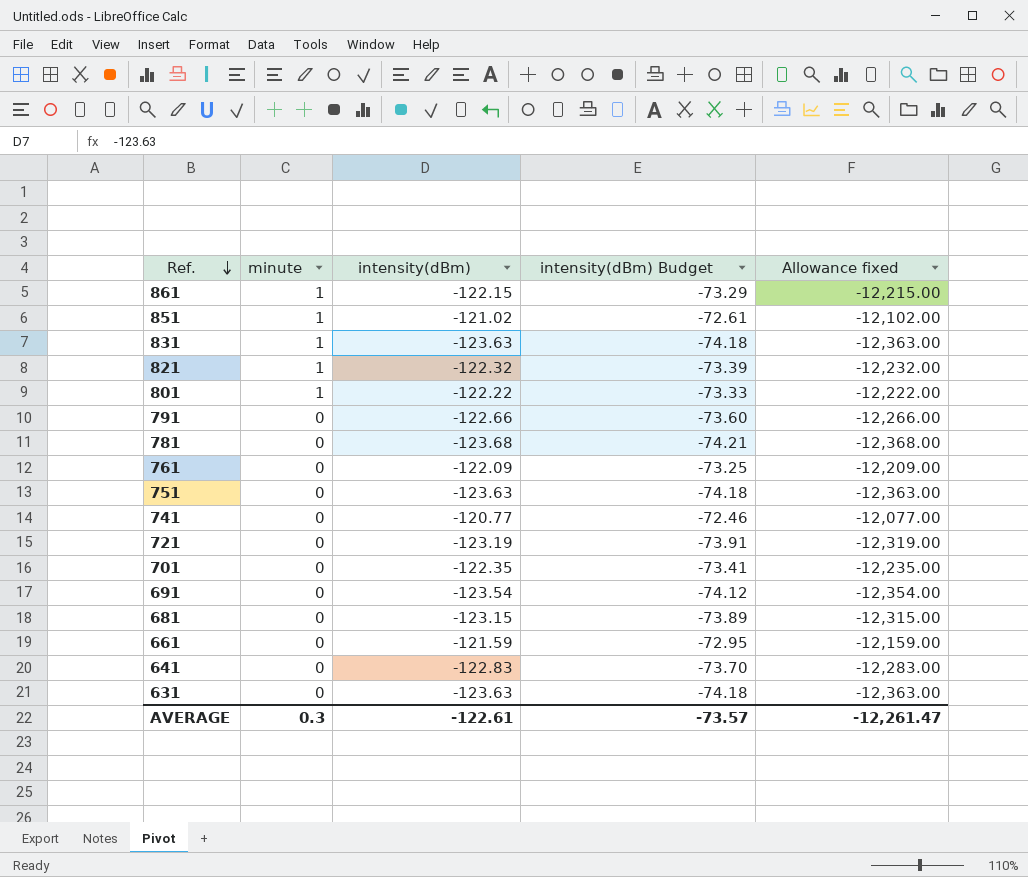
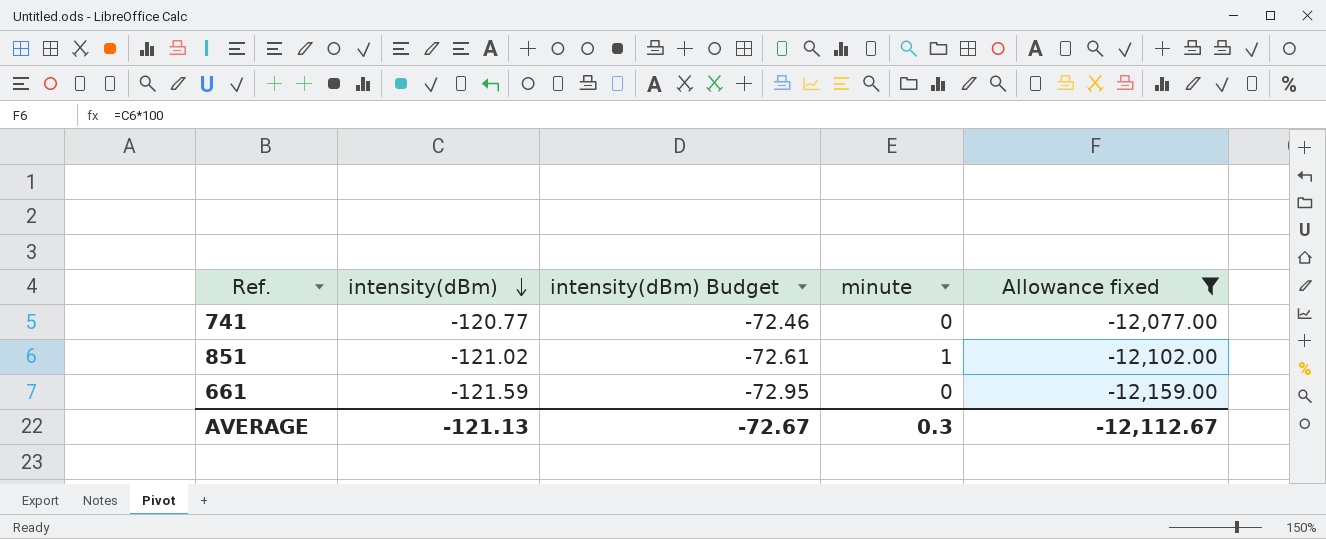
filter: none -> Allowance fixed >= -12,159.00
row order: Ref. descending -> intensity(dBm) descending
column minute | position: 2 -> 4
AVERAGE | intensity(dBm): -122.61 -> -121.13
AVERAGE | intensity(dBm) Budget: -73.57 -> -72.67
AVERAGE | Allowance fixed: -12,261.47 -> -12,112.67

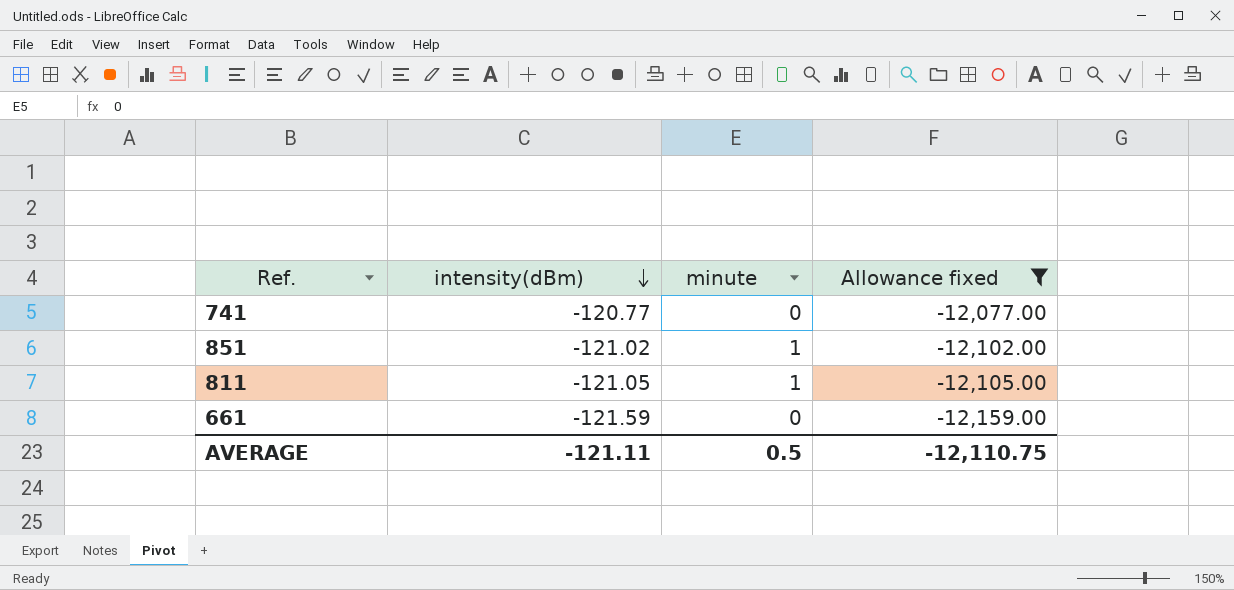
column intensity(dBm) Budget | formula: [intensity(dBm)] * 0.6 -> none
row 811: none -> -121.05 | 1 | -12,105.00
AVERAGE | intensity(dBm): -121.13 -> -121.11
AVERAGE | minute: 0.3 -> 0.5
AVERAGE | Allowance fixed: -12,112.67 -> -12,110.75

